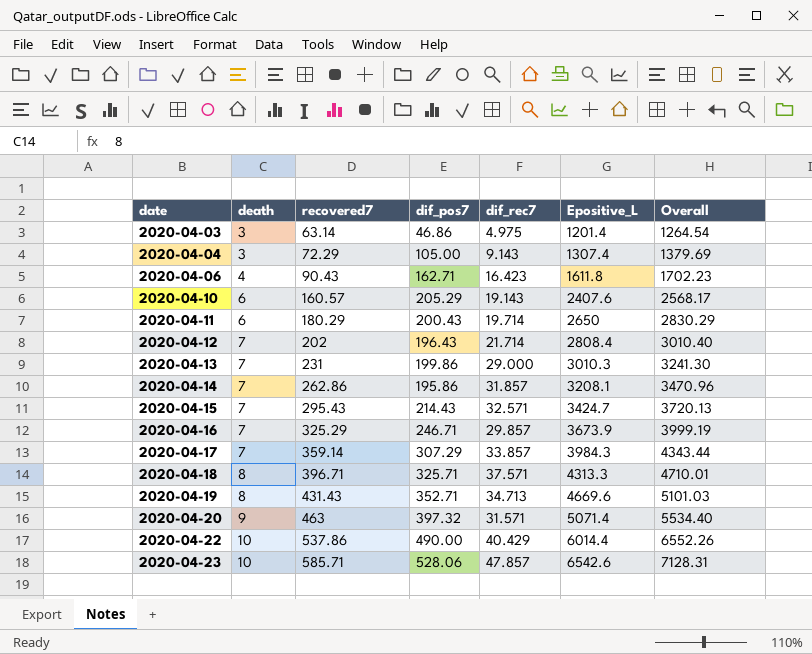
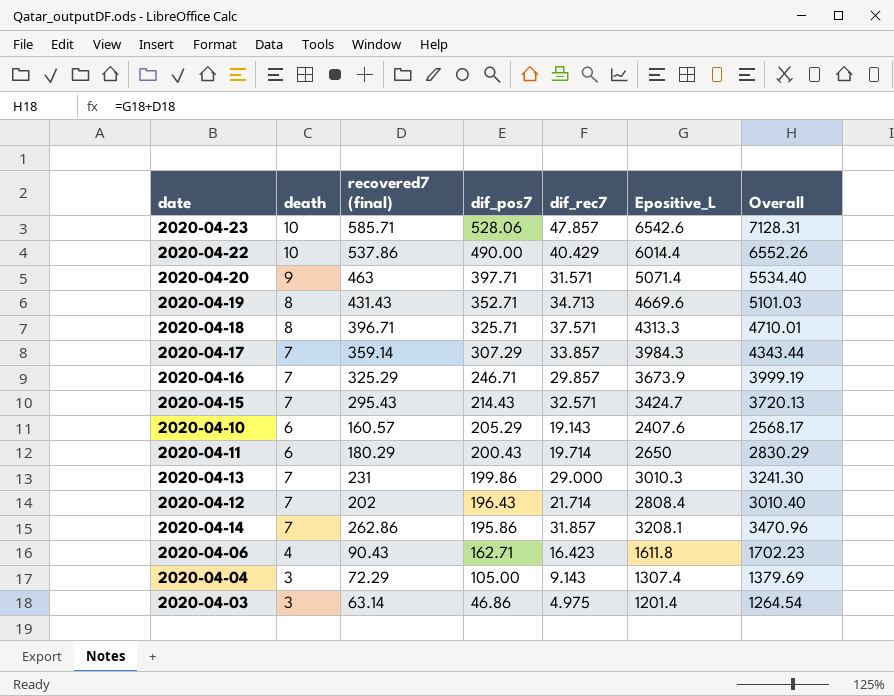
row order: date ascending -> dif_pos7 descending
column name: recovered7 -> recovered7 (final)
2020-04-20 | dif_pos7: 397.32 -> 397.71

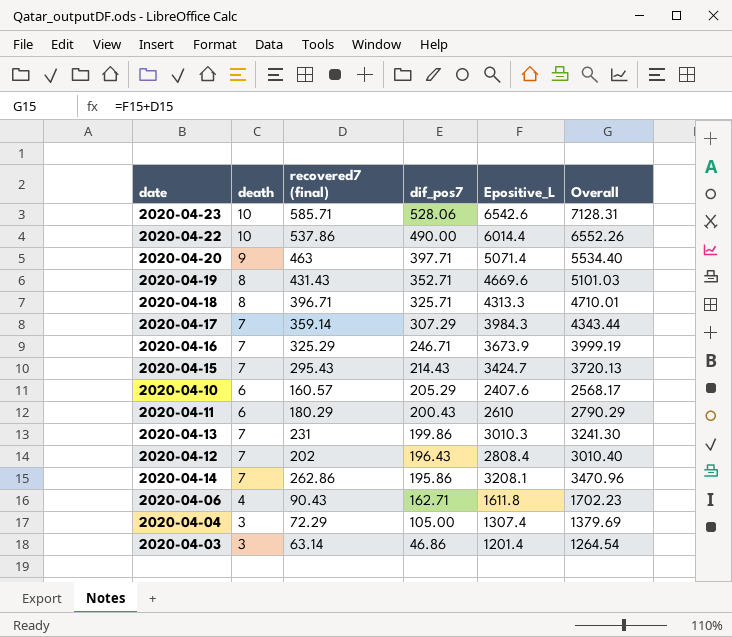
column dif_rec7 | position: 5 -> none
2020-04-11 | Epositive_L: 2650 -> 2610
2020-04-11 | Overall: 2830.29 -> 2790.29

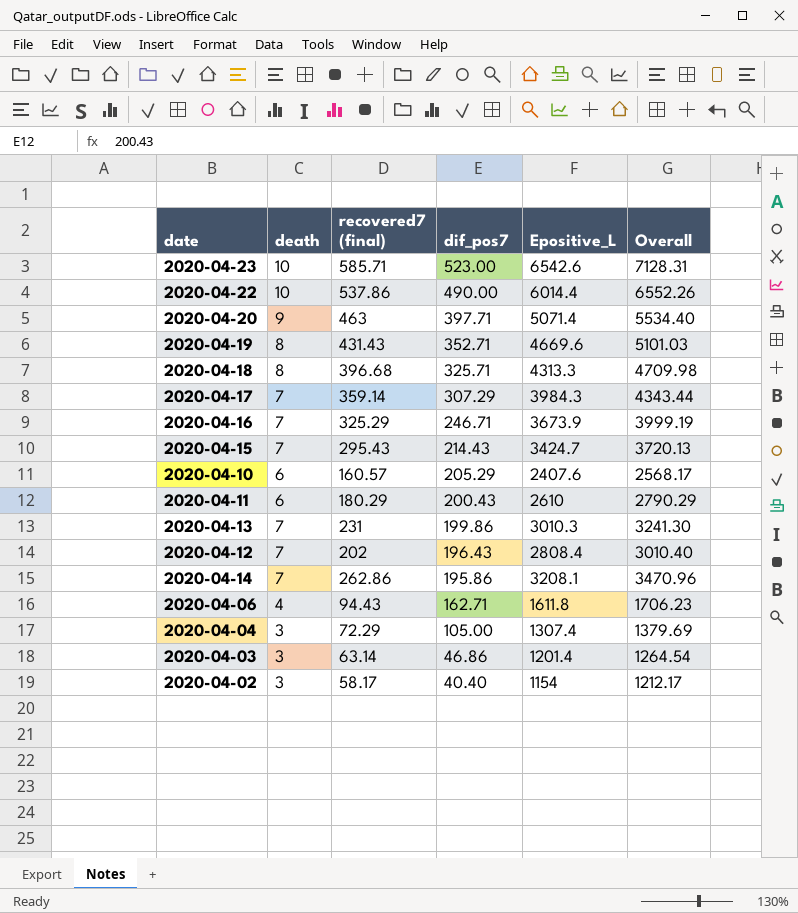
2020-04-23 | dif_pos7: 528.06 -> 523.00
2020-04-18 | recovered7 (final): 396.71 -> 396.68
2020-04-18 | Overall: 4710.01 -> 4709.98
2020-04-06 | recovered7 (final): 90.43 -> 94.43
2020-04-06 | Overall: 1702.23 -> 1706.23
row 2020-04-02: none -> 3 | 58.17 | 40.40 | 1154 | 1212.17

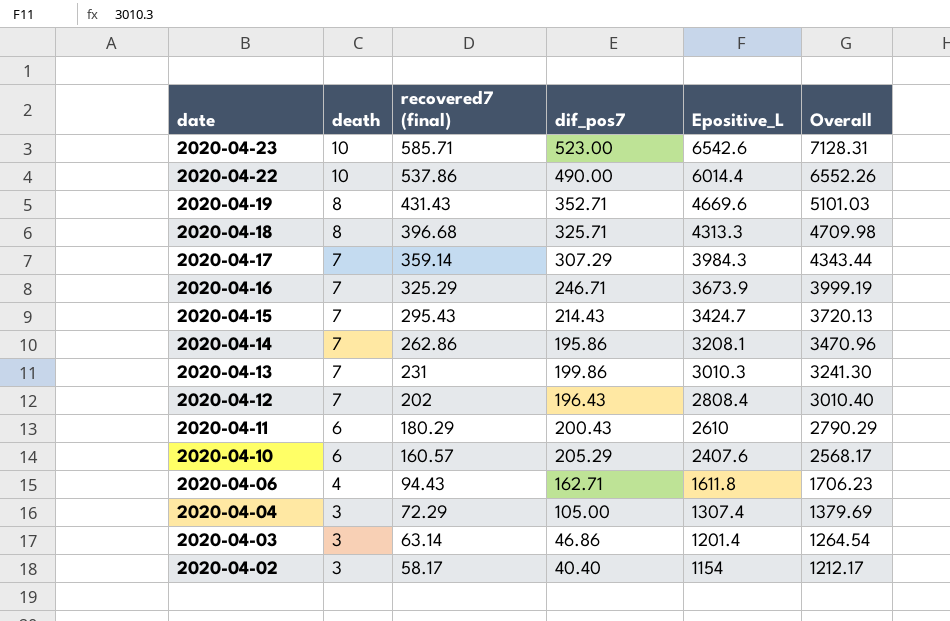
row order: dif_pos7 descending -> date descending
row 2020-04-20: 9 | 463 | 397.71 | 5071.4 | 5534.40 -> none

